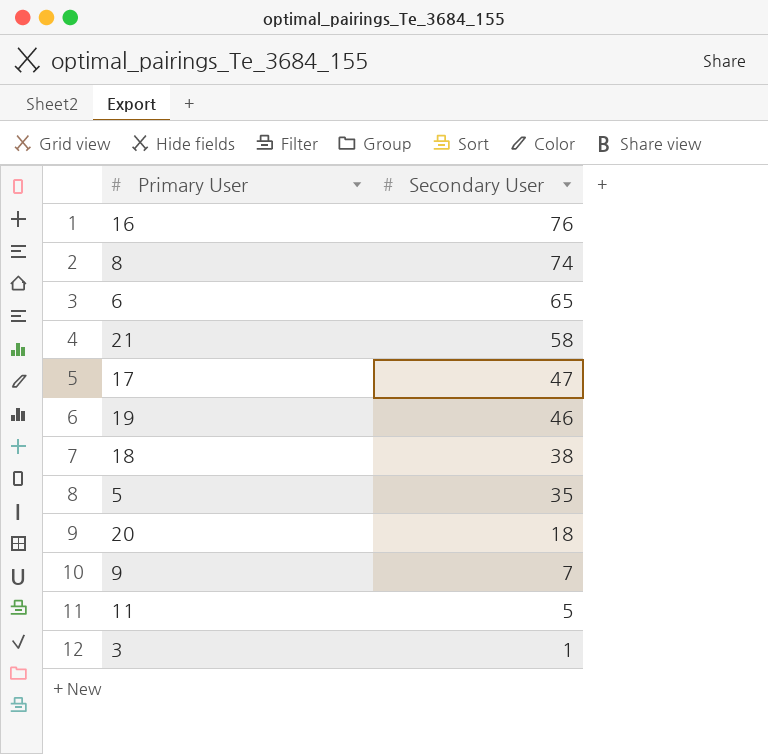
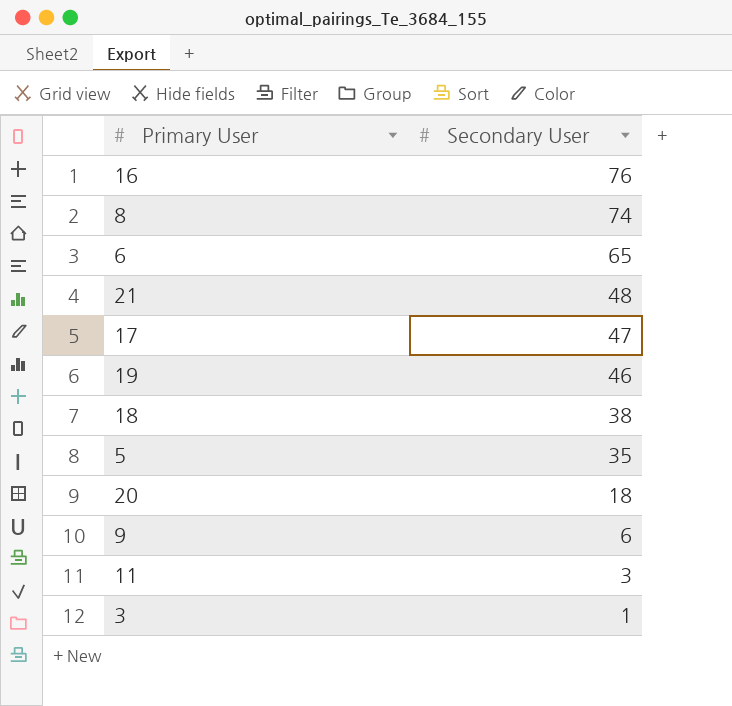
21 | Secondary User: 58 -> 48
9 | Secondary User: 7 -> 6
11 | Secondary User: 5 -> 3

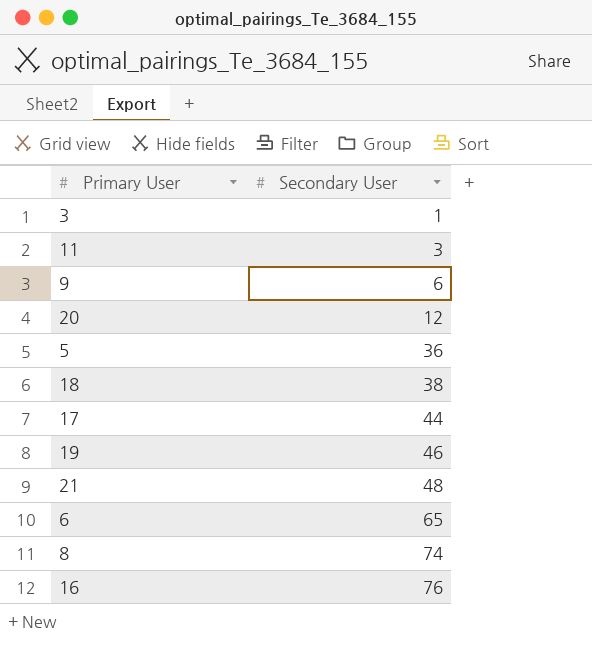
row order: Secondary User descending -> Secondary User ascending
20 | Secondary User: 18 -> 12
5 | Secondary User: 35 -> 36
17 | Secondary User: 47 -> 44

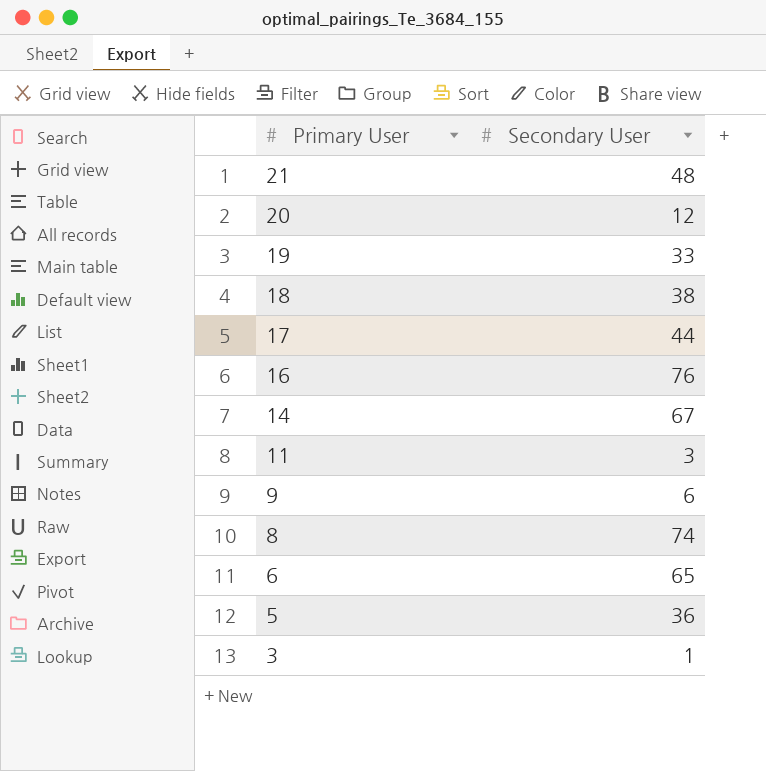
row order: Secondary User ascending -> Primary User descending
19 | Secondary User: 46 -> 33
row 14: none -> 67

